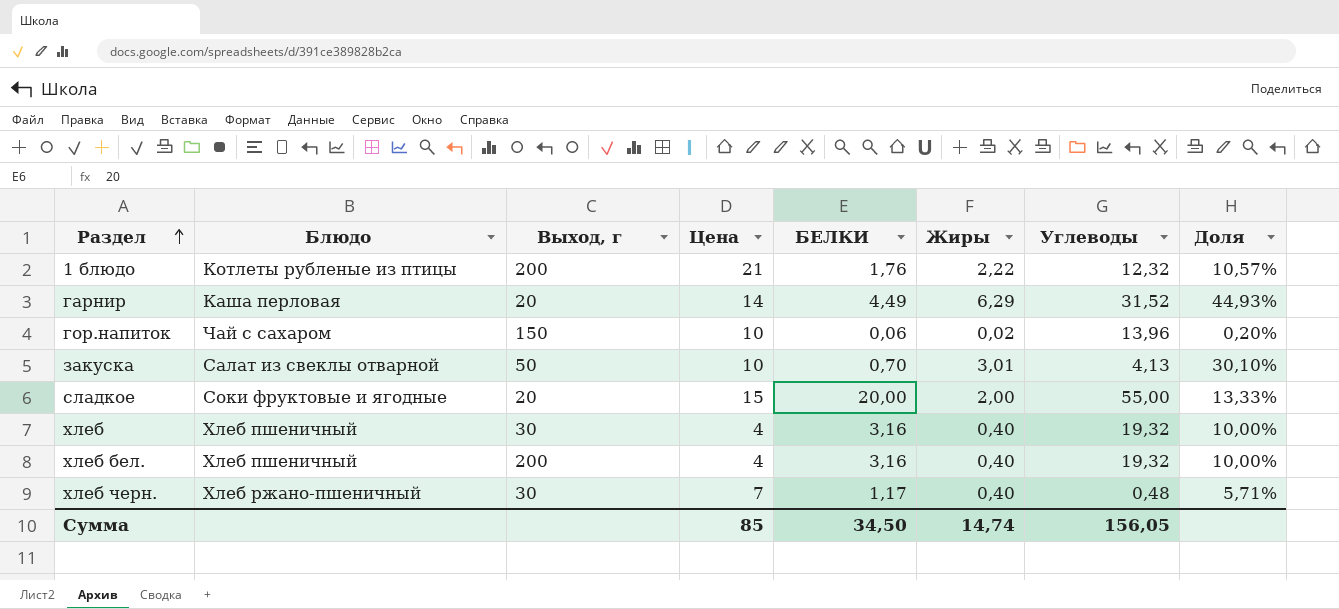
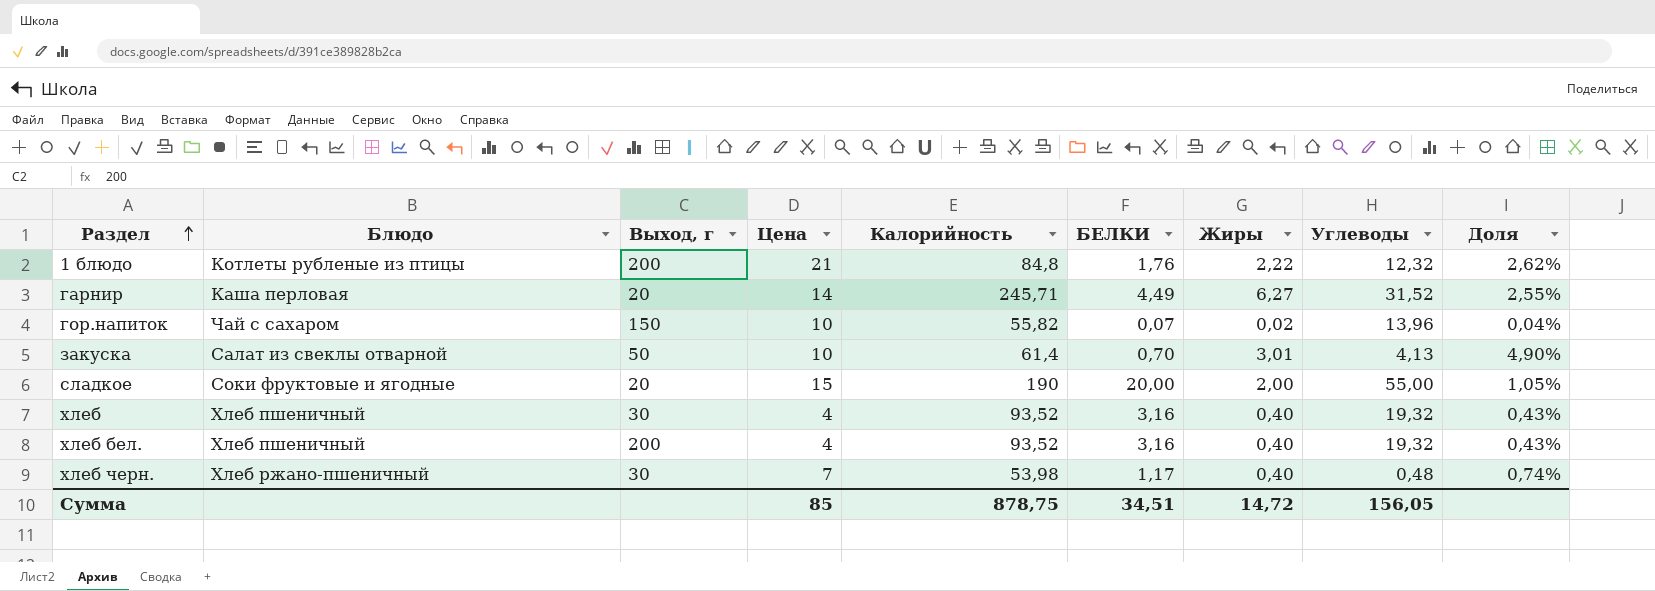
column Калорийность | position: none -> 5
column Доля | formula: [Жиры] / [Цена] -> [Жиры] / [Калорийность]
гарнир | Жиры: 6,29 -> 6,27
гор.напиток | БЕЛКИ: 0,06 -> 0,07
Сумма | БЕЛКИ: 34,50 -> 34,51
Сумма | Жиры: 14,74 -> 14,72

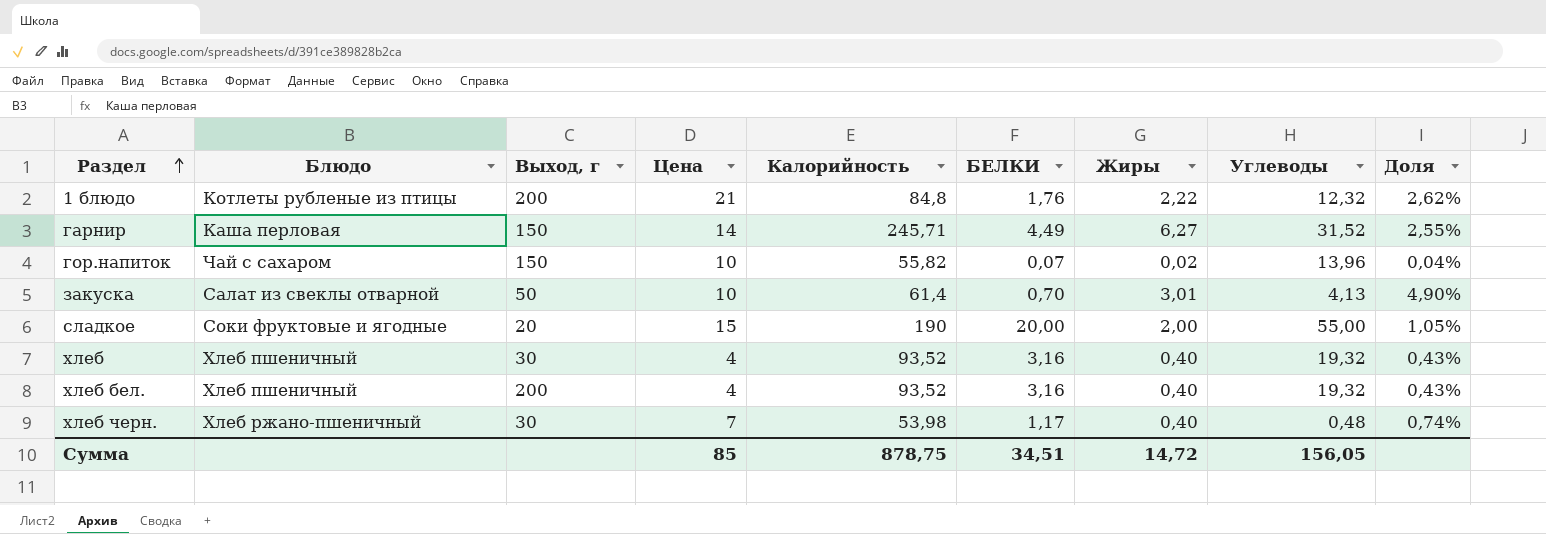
гарнир | Выход, г: 20 -> 150

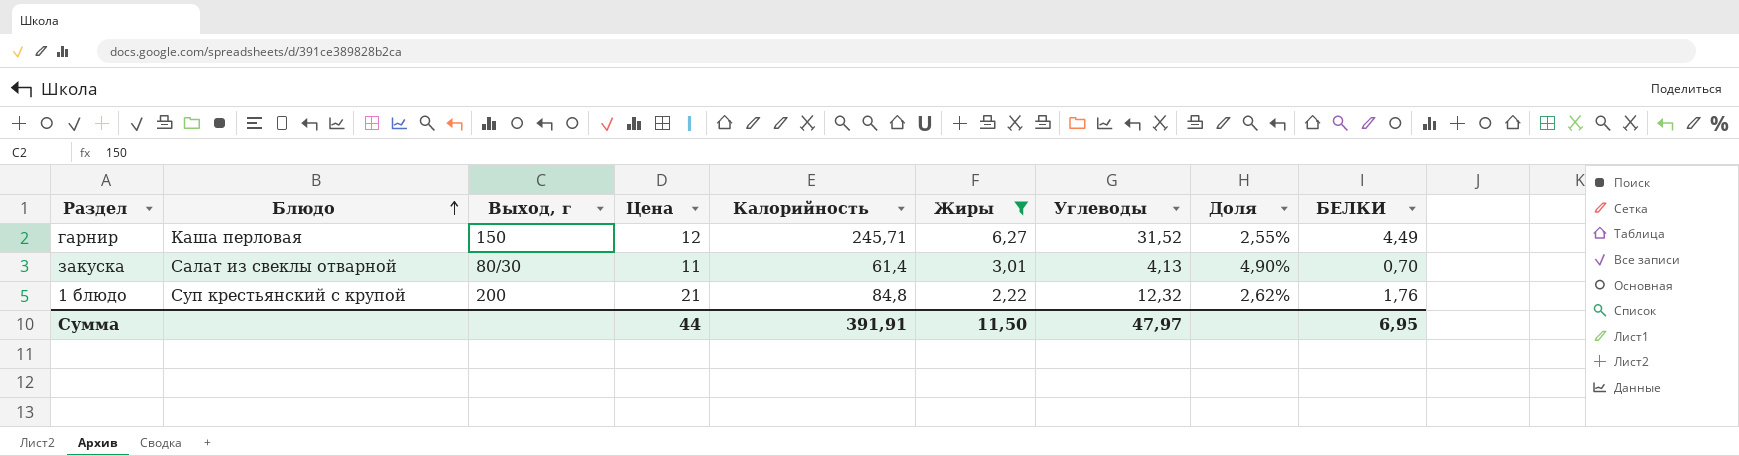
filter: none -> Жиры >= 2,22
row order: Раздел ascending -> Блюдо ascending
column БЕЛКИ | position: 6 -> 9
гарнир | Цена: 14 -> 12
закуска | Выход, г: 50 -> 80/30
закуска | Цена: 10 -> 11
1 блюдо | Блюдо: Котлеты рубленые из птицы -> Суп крестьянский с крупой
Сумма | Цена: 85 -> 44
Сумма | Калорийность: 878,75 -> 391,91
Сумма | Жиры: 14,72 -> 11,50
Сумма | Углеводы: 156,05 -> 47,97
Сумма | БЕЛКИ: 34,51 -> 6,95

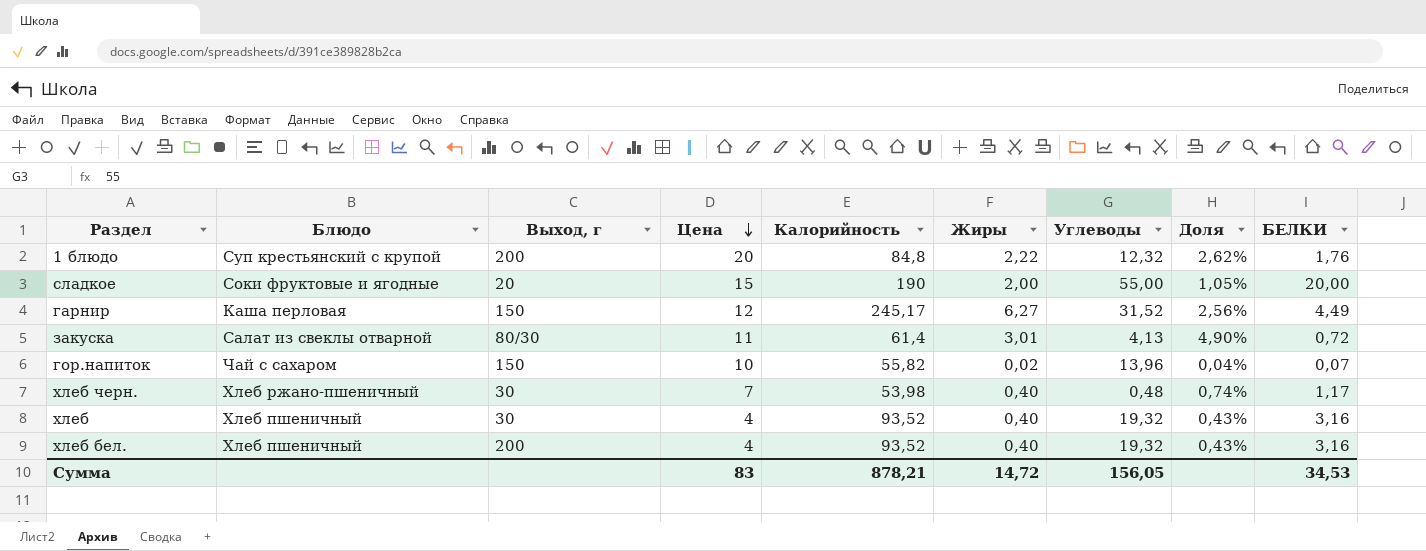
filter: Жиры >= 2,22 -> none
row order: Блюдо ascending -> Цена descending
1 блюдо | Цена: 21 -> 20
гарнир | Калорийность: 245,71 -> 245,17
гарнир | Доля: 2,55% -> 2,56%
закуска | БЕЛКИ: 0,70 -> 0,72
Сумма | Цена: 44 -> 83
Сумма | Калорийность: 391,91 -> 878,21
Сумма | Жиры: 11,50 -> 14,72
Сумма | Углеводы: 47,97 -> 156,05
Сумма | БЕЛКИ: 6,95 -> 34,53

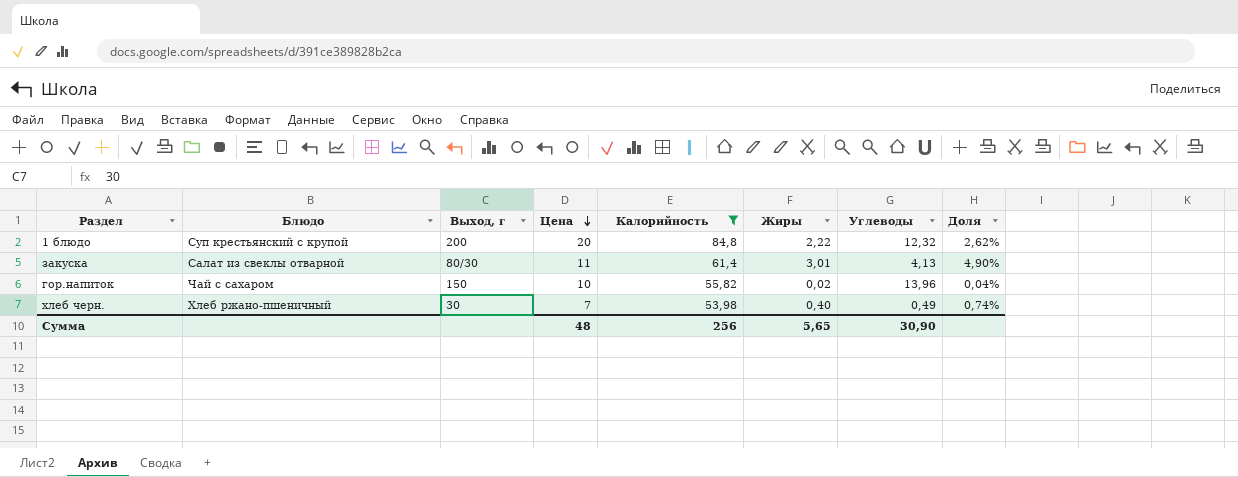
filter: none -> Калорийность <= 84,8
column БЕЛКИ | position: 9 -> none
хлеб черн. | Углеводы: 0,48 -> 0,49
Сумма | Цена: 83 -> 48
Сумма | Калорийность: 878,21 -> 256
Сумма | Жиры: 14,72 -> 5,65
Сумма | Углеводы: 156,05 -> 30,90

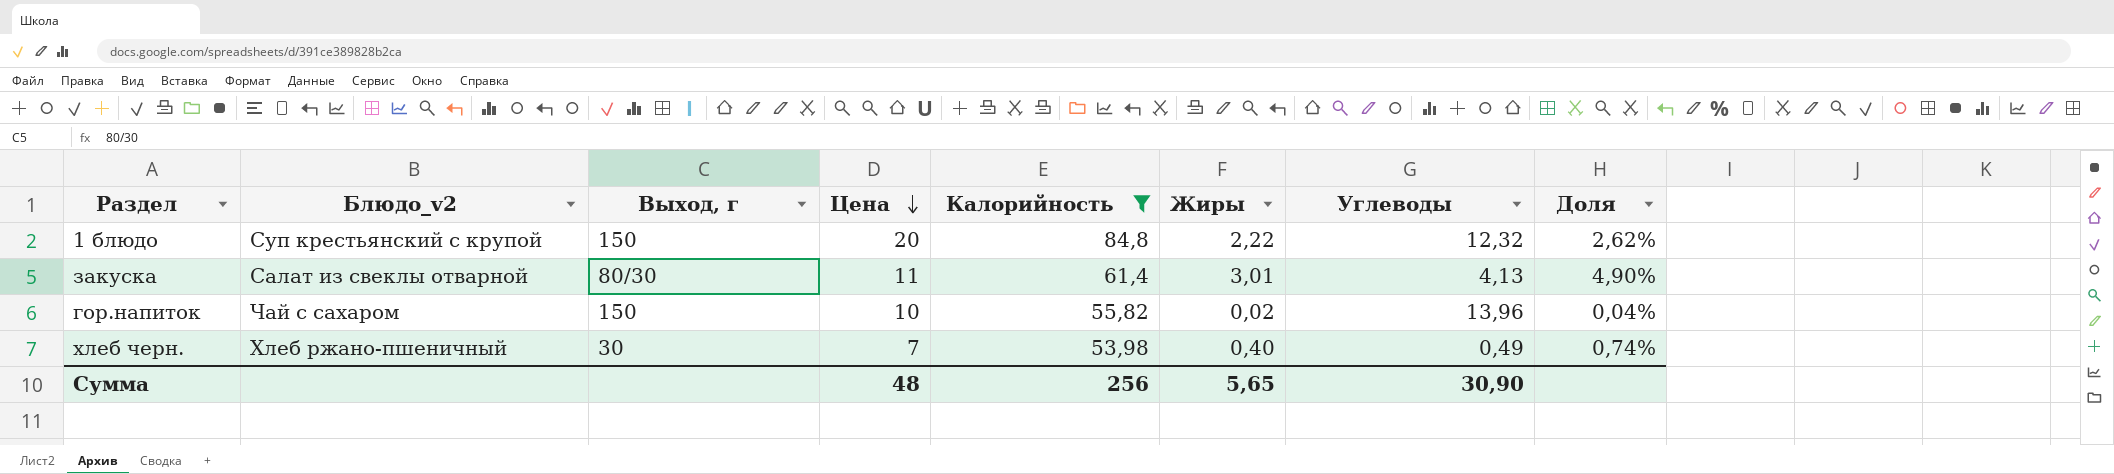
column name: Блюдо -> Блюдо_v2
1 блюдо | Выход, г: 200 -> 150

